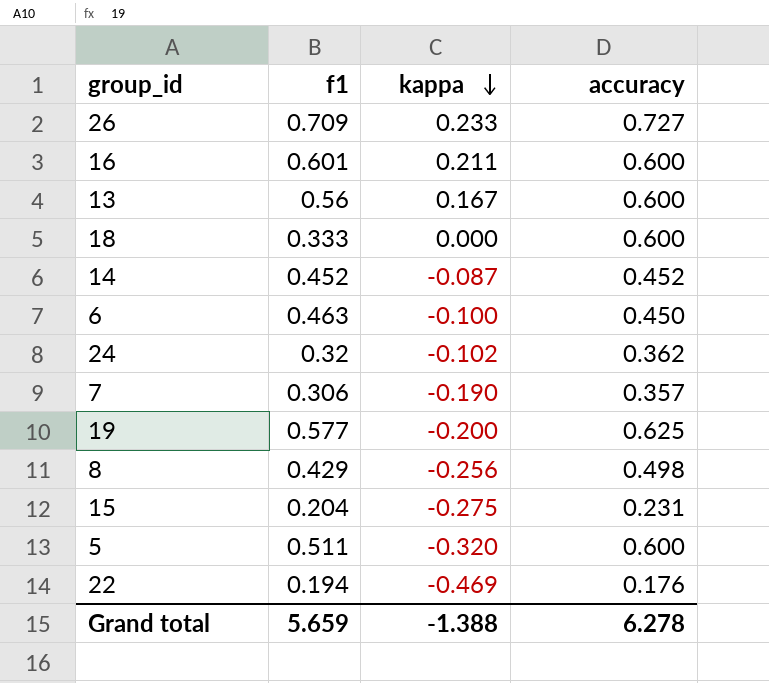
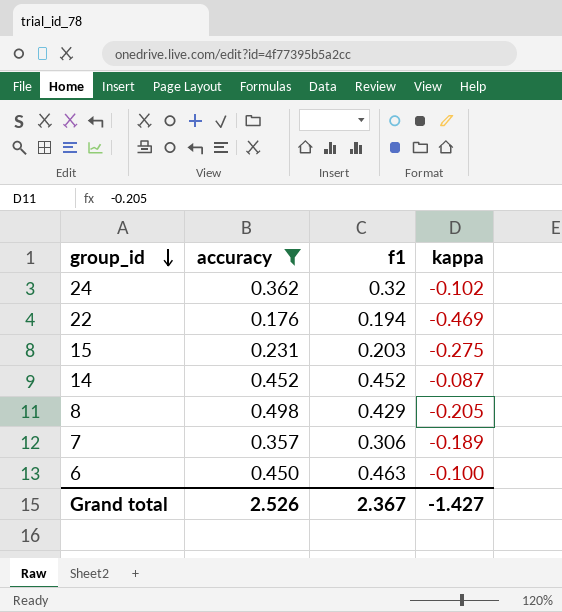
filter: none -> accuracy <= 0.498
row order: kappa descending -> group_id descending
column accuracy | position: 4 -> 2
15 | f1: 0.204 -> 0.203
8 | kappa: -0.256 -> -0.205
7 | kappa: -0.190 -> -0.189
Grand total | accuracy: 6.278 -> 2.526
Grand total | f1: 5.659 -> 2.367
Grand total | kappa: -1.388 -> -1.427

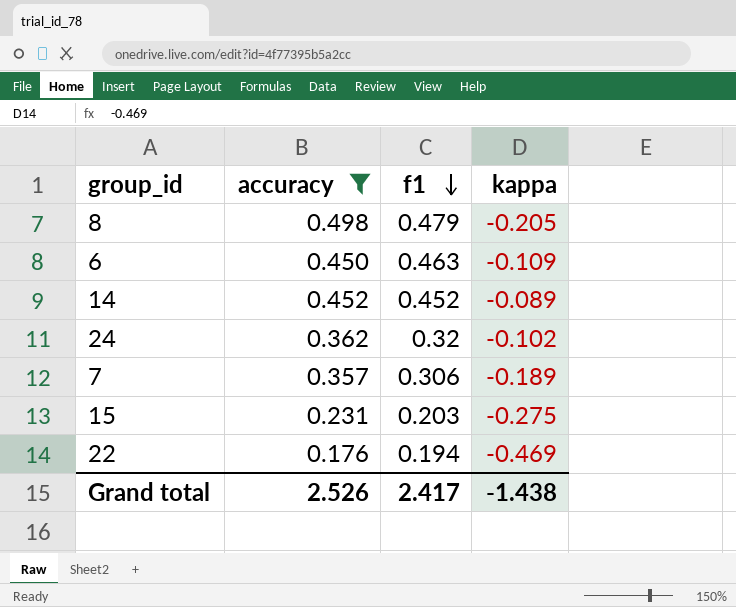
row order: group_id descending -> f1 descending
8 | f1: 0.429 -> 0.479
6 | kappa: -0.100 -> -0.109
14 | kappa: -0.087 -> -0.089
Grand total | f1: 2.367 -> 2.417
Grand total | kappa: -1.427 -> -1.438

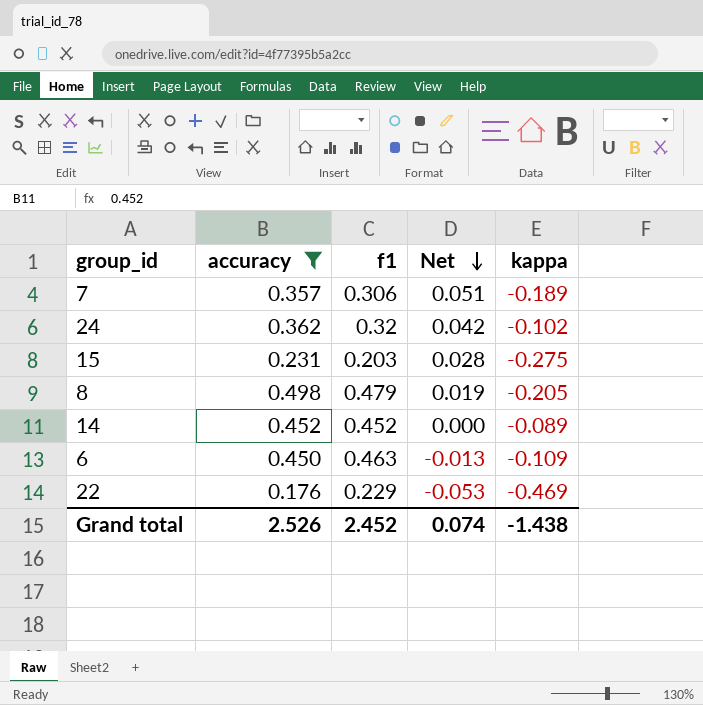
row order: f1 descending -> Net descending
column Net | formula: none -> [accuracy] - [f1]
22 | f1: 0.194 -> 0.229
Grand total | f1: 2.417 -> 2.452

